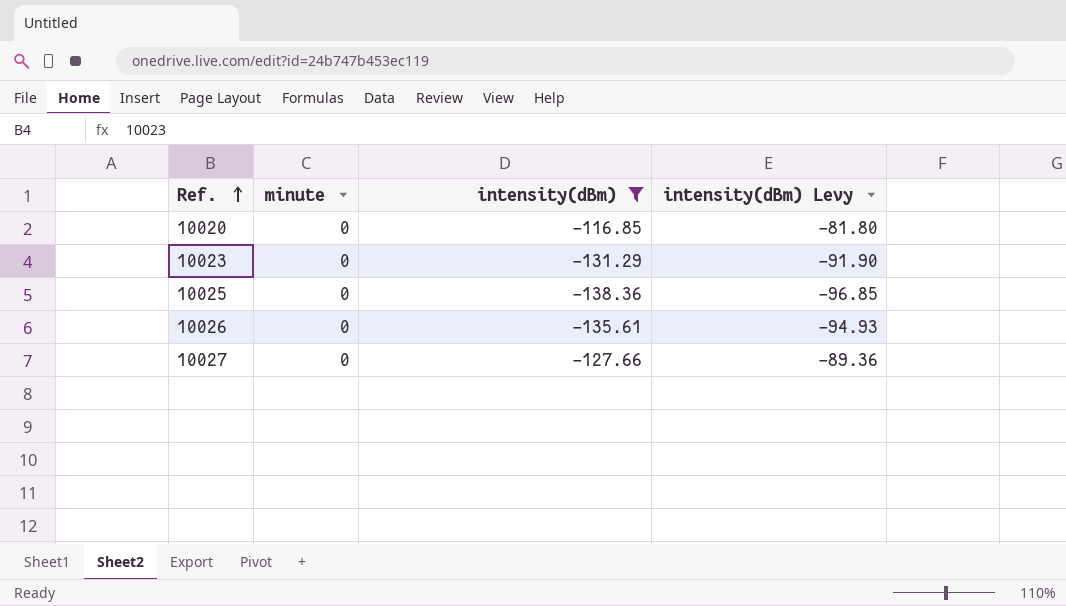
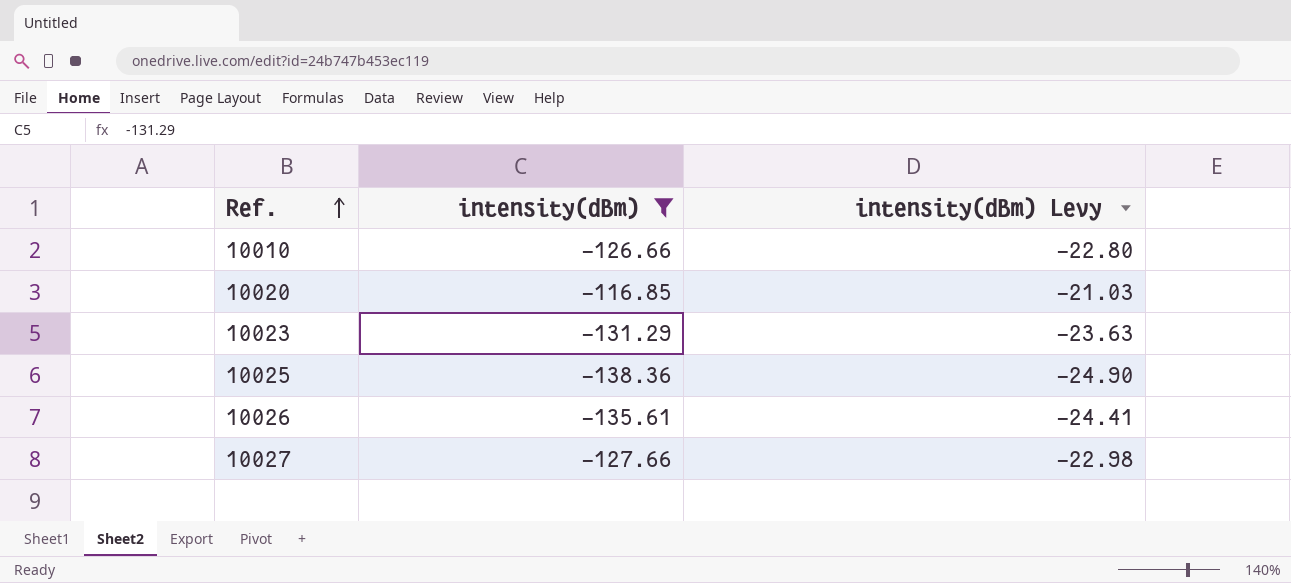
column minute | position: 2 -> none
column intensity(dBm) Levy | formula: [intensity(dBm)] * 0.7 -> [intensity(dBm)] * 0.18
row 10010: none -> -126.66 | -22.80

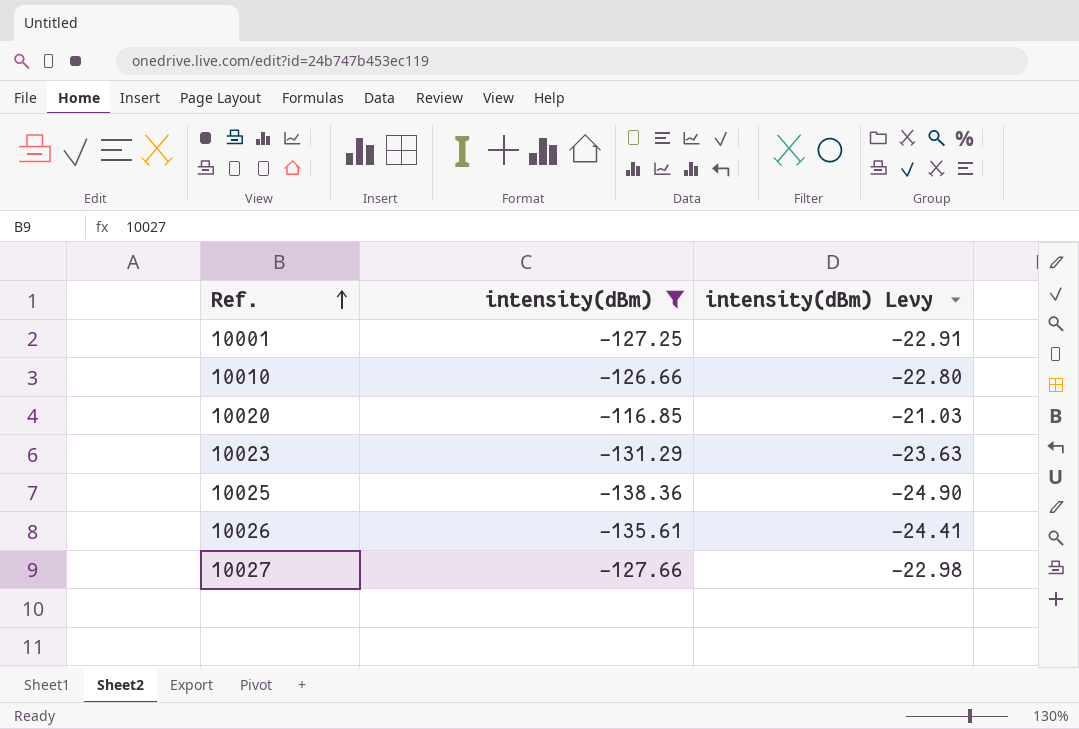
row 10001: none -> -127.25 | -22.91

